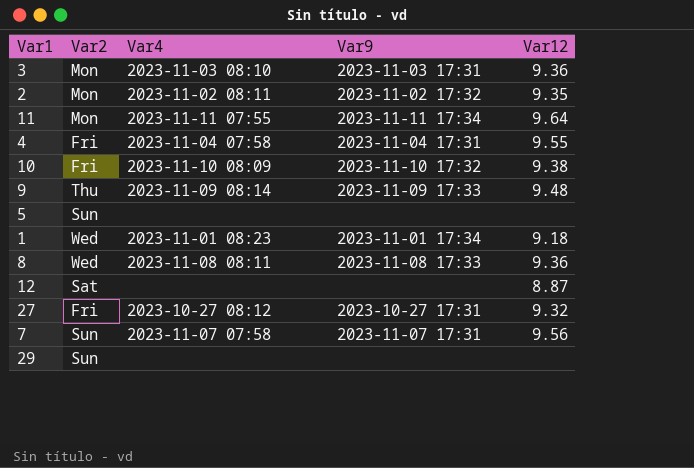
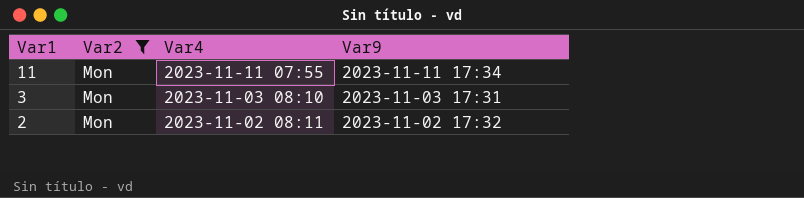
filter: none -> Var2 = Mon
row order: none -> Var1 descending
column Var12 | position: 5 -> none

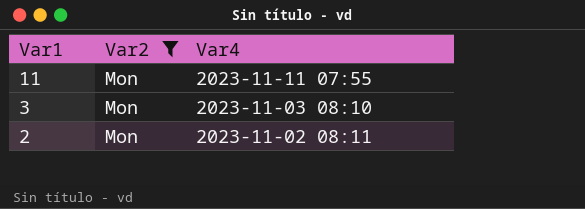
column Var9 | position: 4 -> none

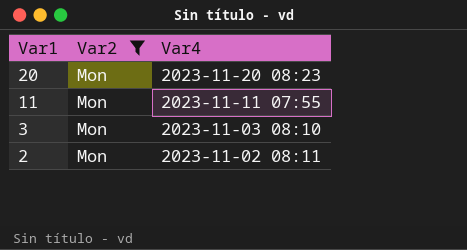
row 20: none -> Mon | 2023-11-20 08:23

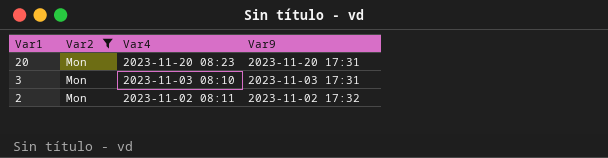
column Var9 | position: none -> 4
row 11: Mon | 2023-11-11 07:55 -> none

